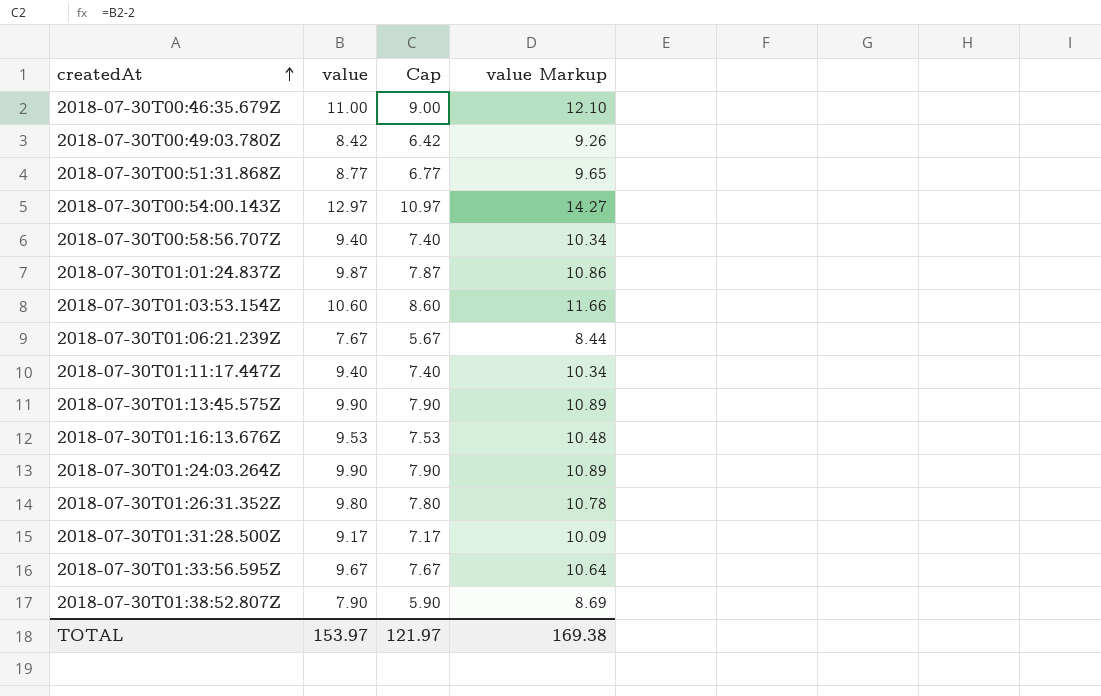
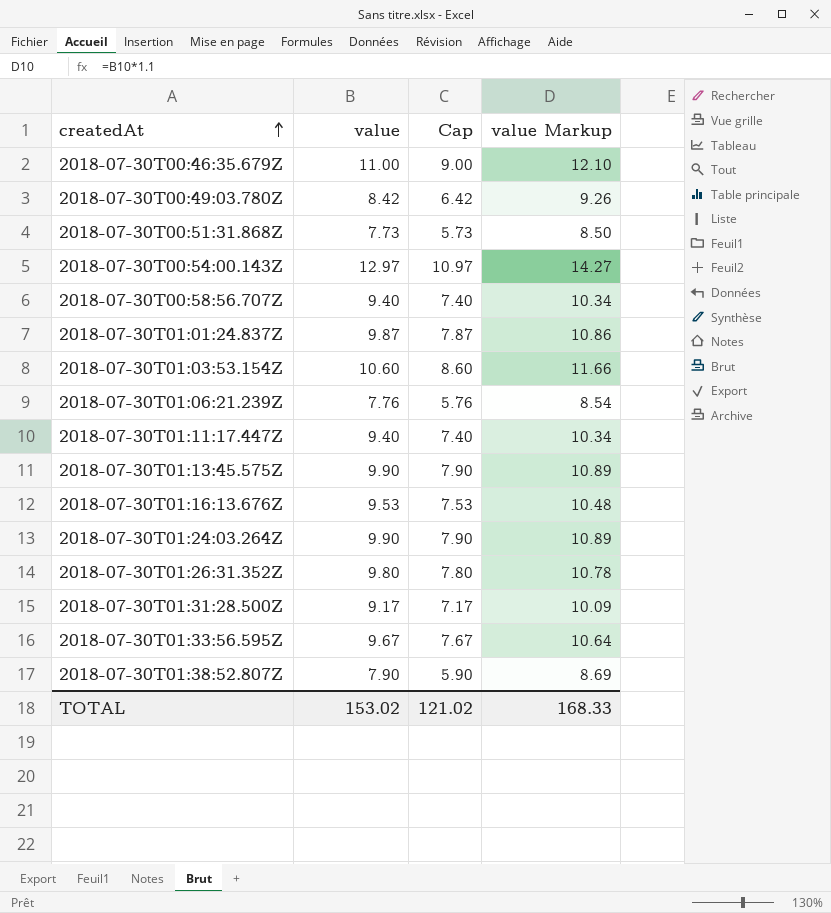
2018-07-30T00:51:31.868Z | value: 8.77 -> 7.73
2018-07-30T00:51:31.868Z | Cap: 6.77 -> 5.73
2018-07-30T00:51:31.868Z | value Markup: 9.65 -> 8.50
2018-07-30T01:06:21.239Z | value: 7.67 -> 7.76
2018-07-30T01:06:21.239Z | Cap: 5.67 -> 5.76
2018-07-30T01:06:21.239Z | value Markup: 8.44 -> 8.54
TOTAL | value: 153.97 -> 153.02
TOTAL | Cap: 121.97 -> 121.02
TOTAL | value Markup: 169.38 -> 168.33

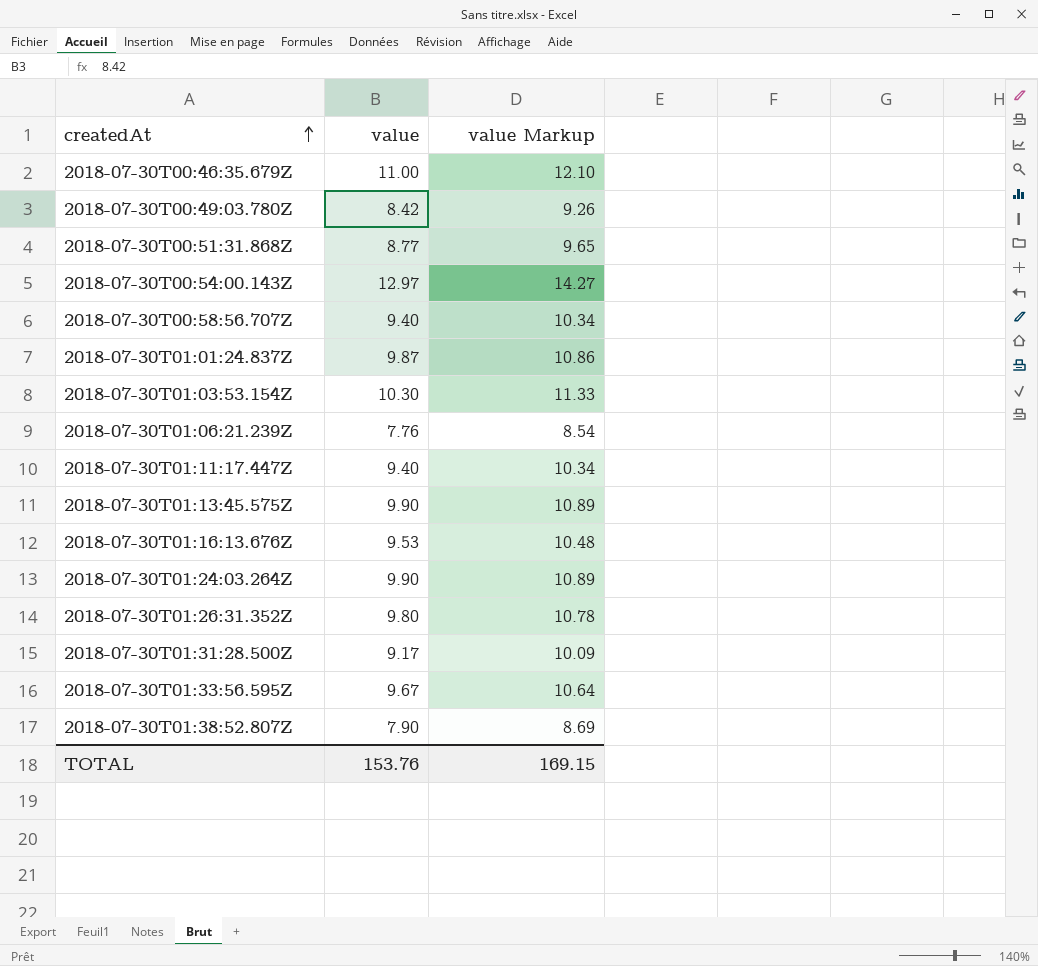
column Cap | formula: [value] - 2 -> none
2018-07-30T00:51:31.868Z | value: 7.73 -> 8.77
2018-07-30T00:51:31.868Z | value Markup: 8.50 -> 9.65
2018-07-30T01:03:53.154Z | value: 10.60 -> 10.30
2018-07-30T01:03:53.154Z | value Markup: 11.66 -> 11.33
TOTAL | value: 153.02 -> 153.76
TOTAL | value Markup: 168.33 -> 169.15

